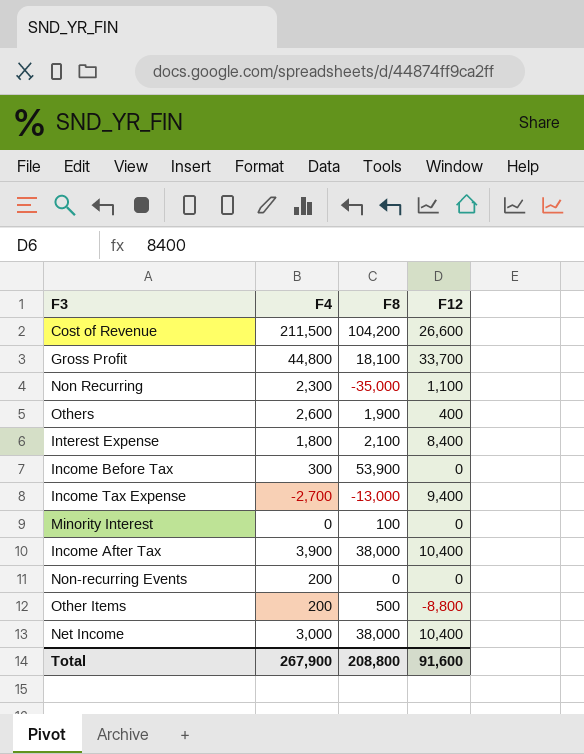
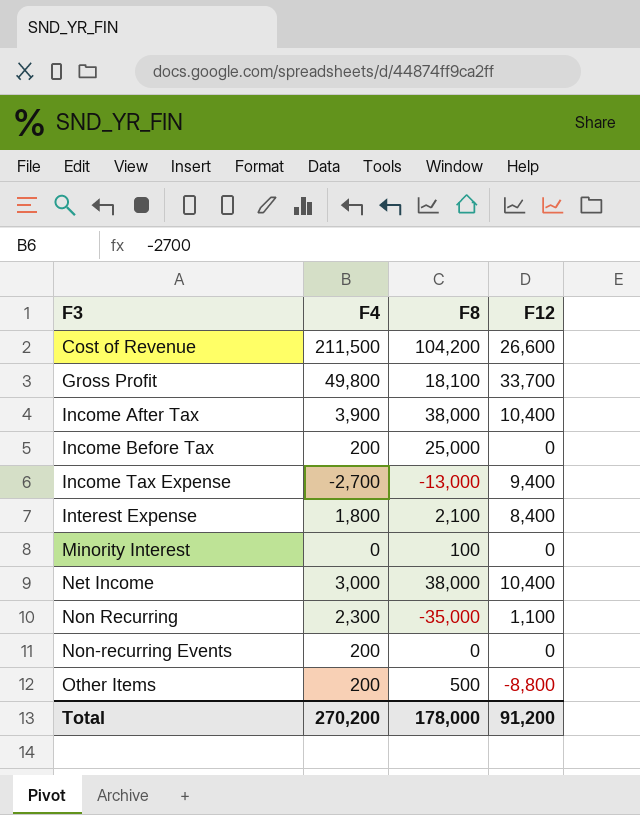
row order: none -> F3 ascending
row Others: 2,600 | 1,900 | 400 -> none
Gross Profit | F4: 44,800 -> 49,800
Income Before Tax | F4: 300 -> 200
Income Before Tax | F8: 53,900 -> 25,000
Total | F4: 267,900 -> 270,200
Total | F8: 208,800 -> 178,000
Total | F12: 91,600 -> 91,200

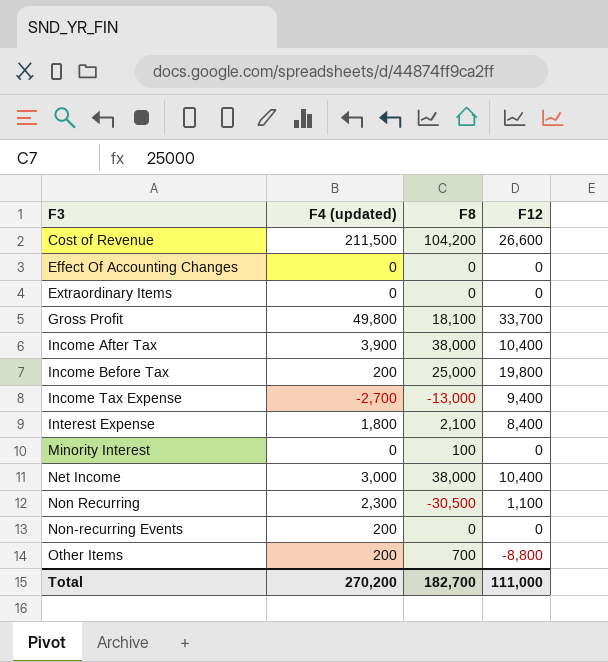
column name: F4 -> F4 (updated)
row Effect Of Accounting Changes: none -> 0 | 0 | 0
row Extraordinary Items: none -> 0 | 0 | 0
Income Before Tax | F12: 0 -> 19,800
Non Recurring | F8: -35,000 -> -30,500
Other Items | F8: 500 -> 700
Total | F8: 178,000 -> 182,700
Total | F12: 91,200 -> 111,000

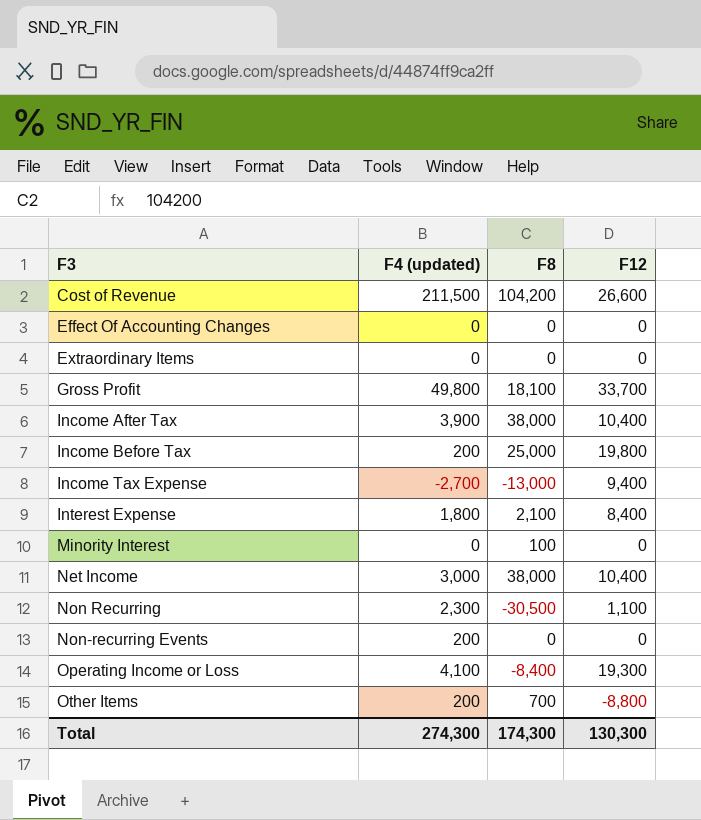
row Operating Income or Loss: none -> 4,100 | -8,400 | 19,300
Total | F4 (updated): 270,200 -> 274,300
Total | F8: 182,700 -> 174,300
Total | F12: 111,000 -> 130,300

